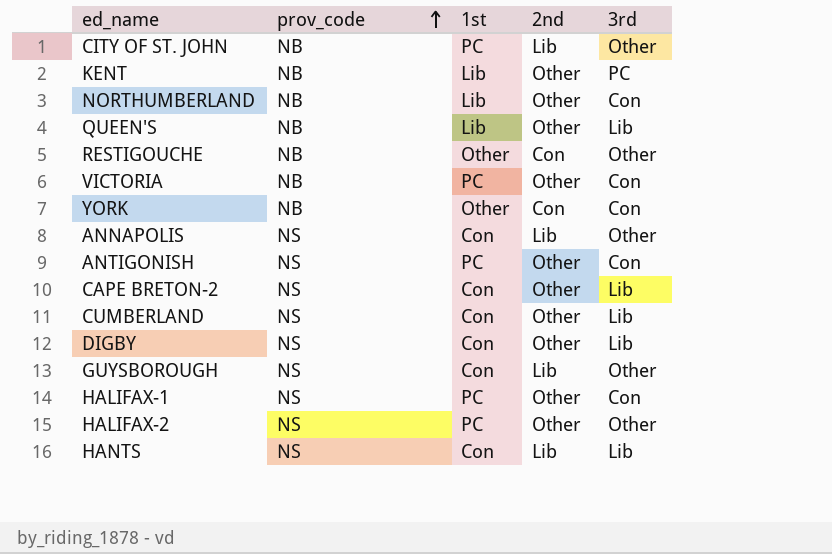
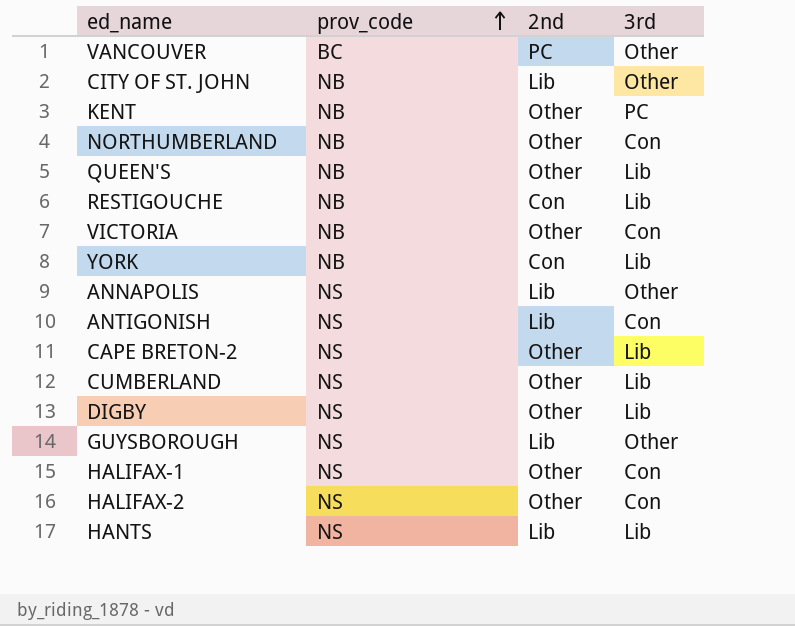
column 1st | position: 3 -> none
row VANCOUVER: none -> BC | PC | Other
RESTIGOUCHE | 3rd: Other -> Lib
YORK | 3rd: Con -> Lib
ANTIGONISH | 2nd: Other -> Lib
HALIFAX-2 | 3rd: Other -> Con

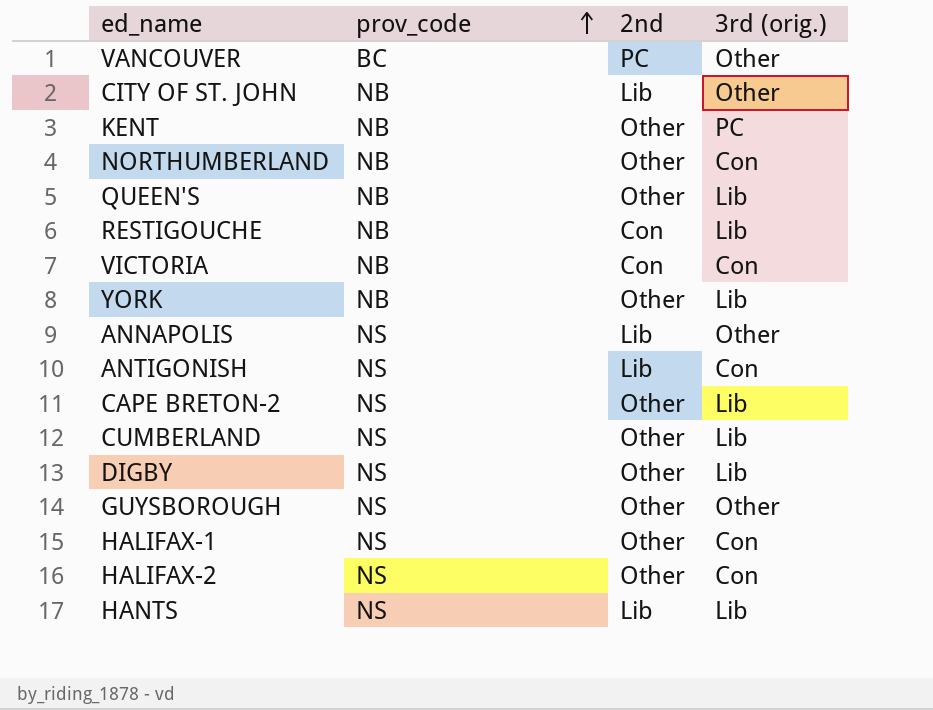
column name: 3rd -> 3rd (orig.)
VICTORIA | 2nd: Other -> Con
YORK | 2nd: Con -> Other
GUYSBOROUGH | 2nd: Lib -> Other

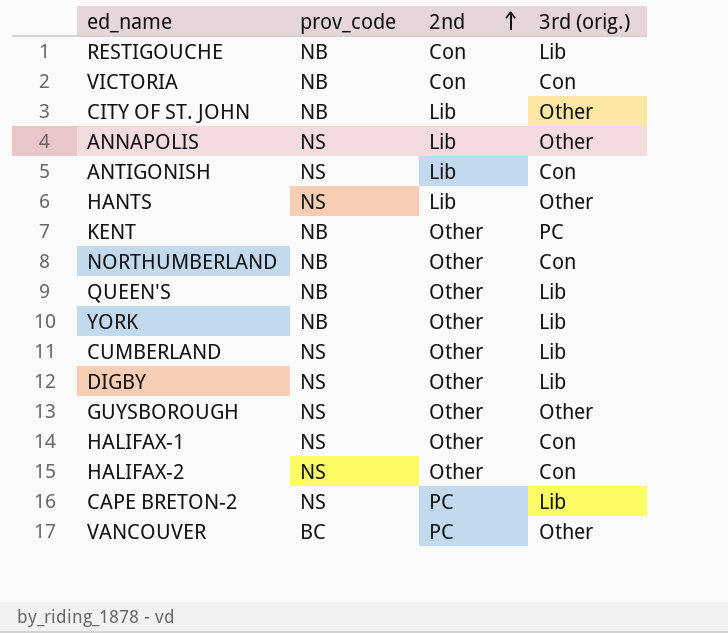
row order: prov_code ascending -> 2nd ascending
HANTS | 3rd (orig.): Lib -> Other
CAPE BRETON-2 | 2nd: Other -> PC

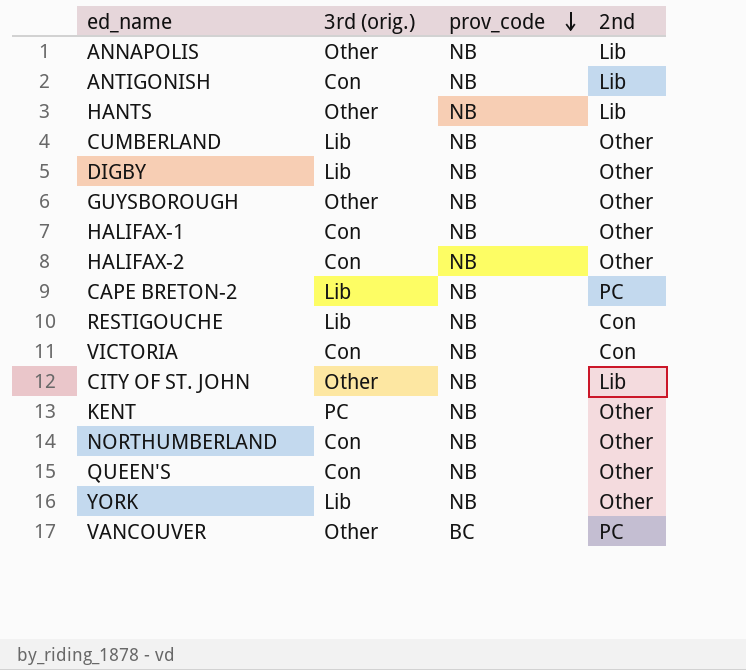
row order: 2nd ascending -> prov_code descending
column 3rd (orig.) | position: 4 -> 2
ANNAPOLIS | prov_code: NS -> NB
ANTIGONISH | prov_code: NS -> NB
HANTS | prov_code: NS -> NB
CUMBERLAND | prov_code: NS -> NB
DIGBY | prov_code: NS -> NB
GUYSBOROUGH | prov_code: NS -> NB
HALIFAX-1 | prov_code: NS -> NB
HALIFAX-2 | prov_code: NS -> NB
CAPE BRETON-2 | prov_code: NS -> NB
QUEEN'S | 3rd (orig.): Lib -> Con

